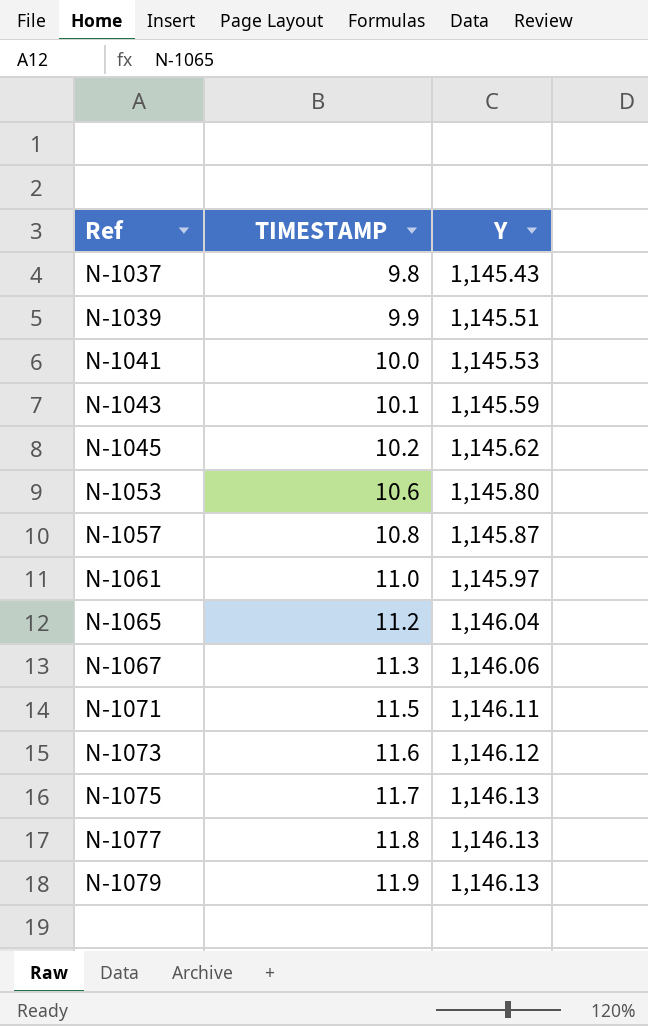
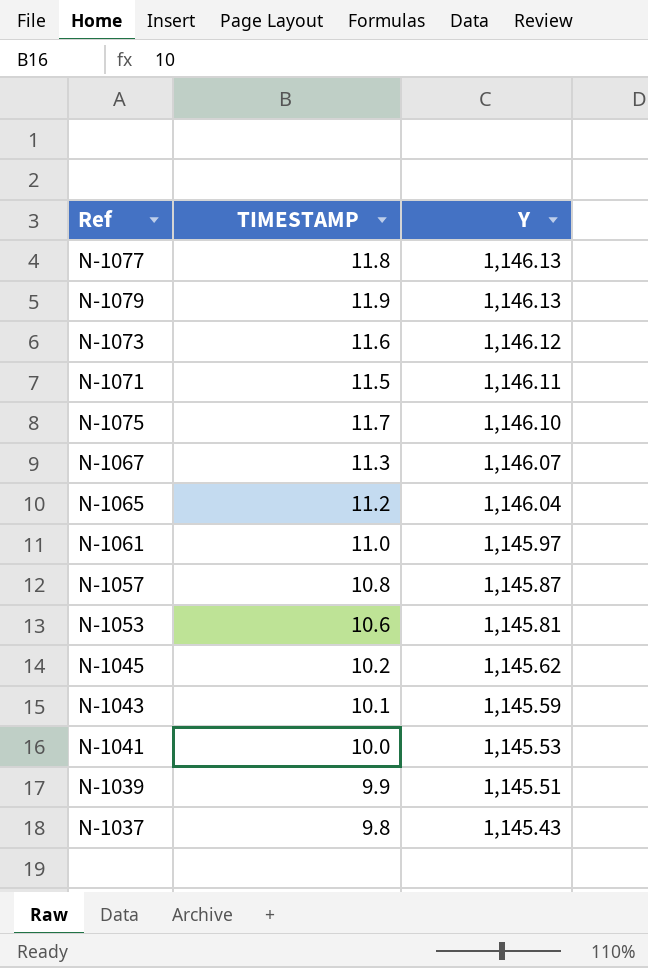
row order: Ref ascending -> Y descending
N-1075 | Y: 1,146.13 -> 1,146.10
N-1067 | Y: 1,146.06 -> 1,146.07
N-1053 | Y: 1,145.80 -> 1,145.81

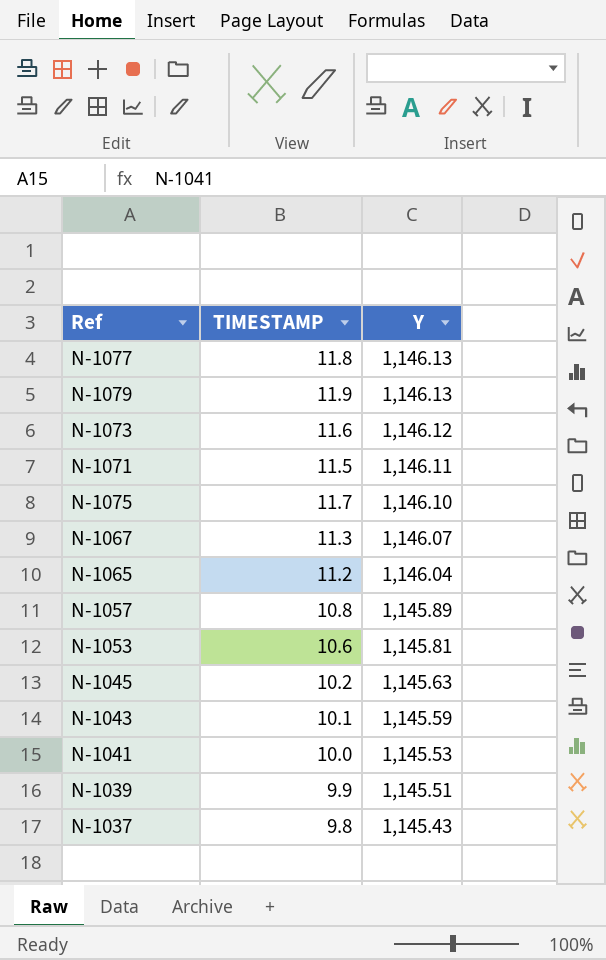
row N-1061: 11.0 | 1,145.97 -> none
N-1057 | Y: 1,145.87 -> 1,145.89
N-1045 | Y: 1,145.62 -> 1,145.63

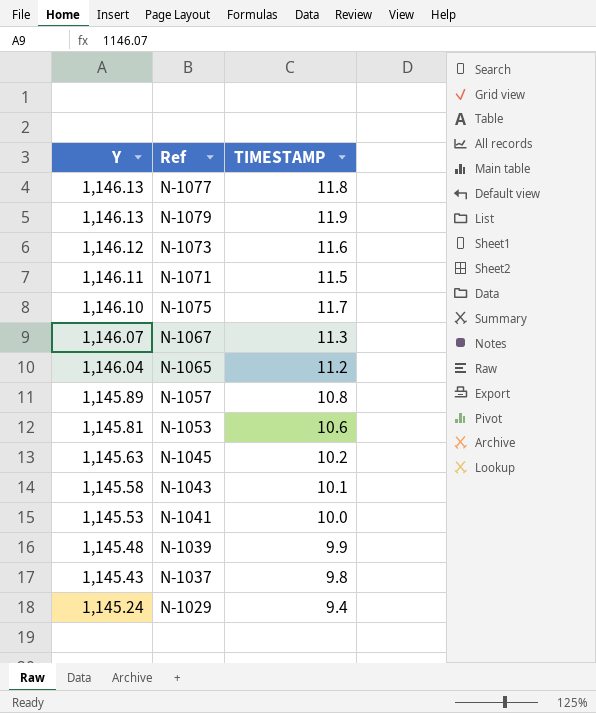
column Y | position: 3 -> 1
N-1043 | Y: 1,145.59 -> 1,145.58
N-1039 | Y: 1,145.51 -> 1,145.48
row N-1029: none -> 1,145.24 | 9.4

